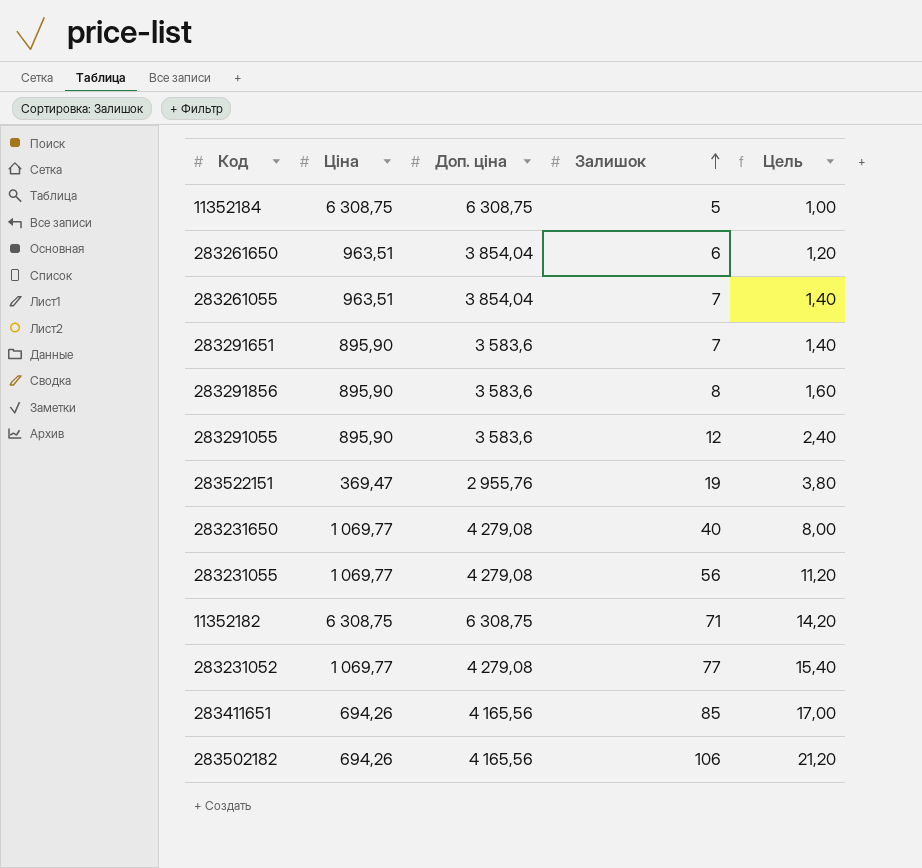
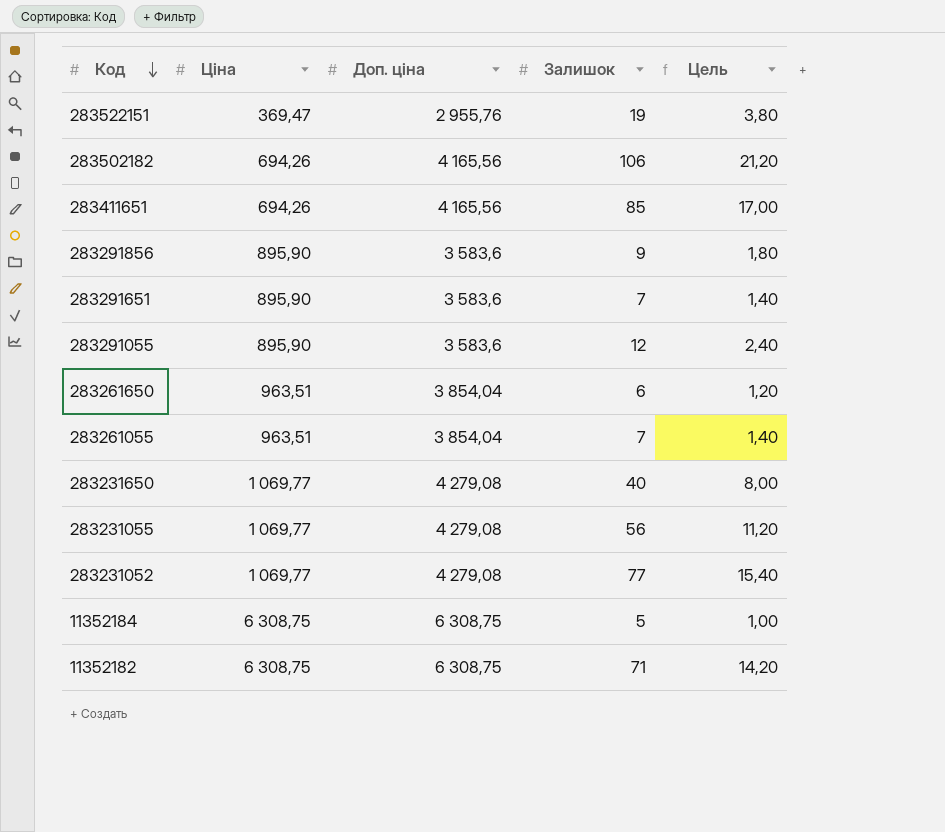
row order: Залишок ascending -> Код descending
283291856 | Залишок: 8 -> 9
283291856 | Цель: 1,60 -> 1,80

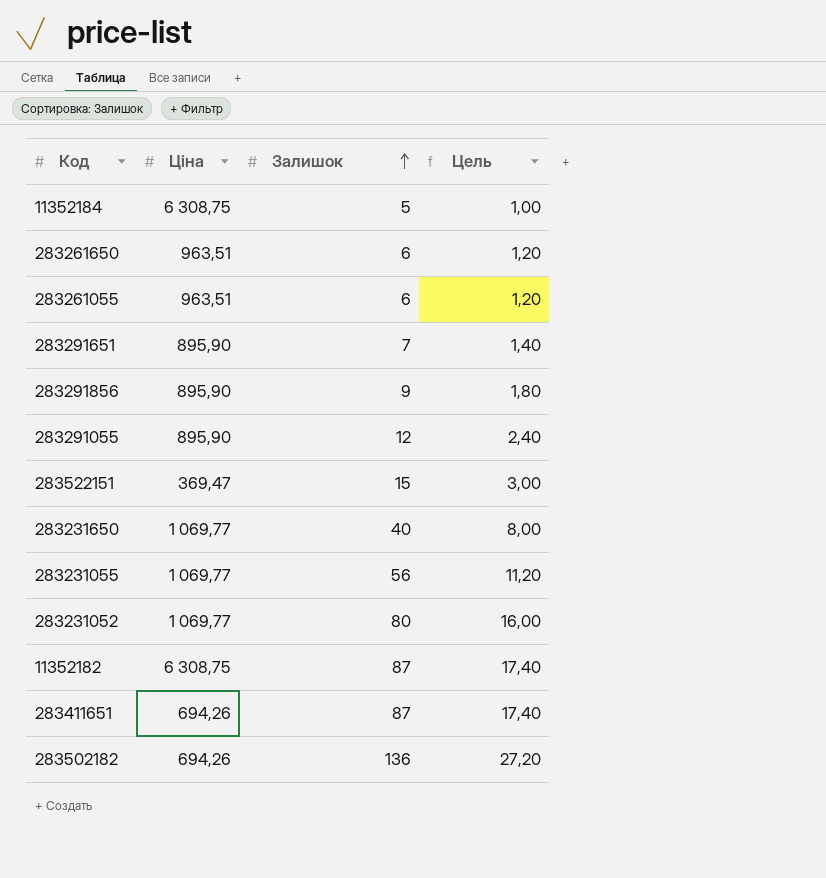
row order: Код descending -> Залишок ascending
column Доп. ціна | position: 3 -> none
283261055 | Залишок: 7 -> 6
283261055 | Цель: 1,40 -> 1,20
283522151 | Залишок: 19 -> 15
283522151 | Цель: 3,80 -> 3,00
283231052 | Залишок: 77 -> 80
283231052 | Цель: 15,40 -> 16,00
11352182 | Залишок: 71 -> 87
11352182 | Цель: 14,20 -> 17,40
283411651 | Залишок: 85 -> 87
283411651 | Цель: 17,00 -> 17,40
283502182 | Залишок: 106 -> 136
283502182 | Цель: 21,20 -> 27,20

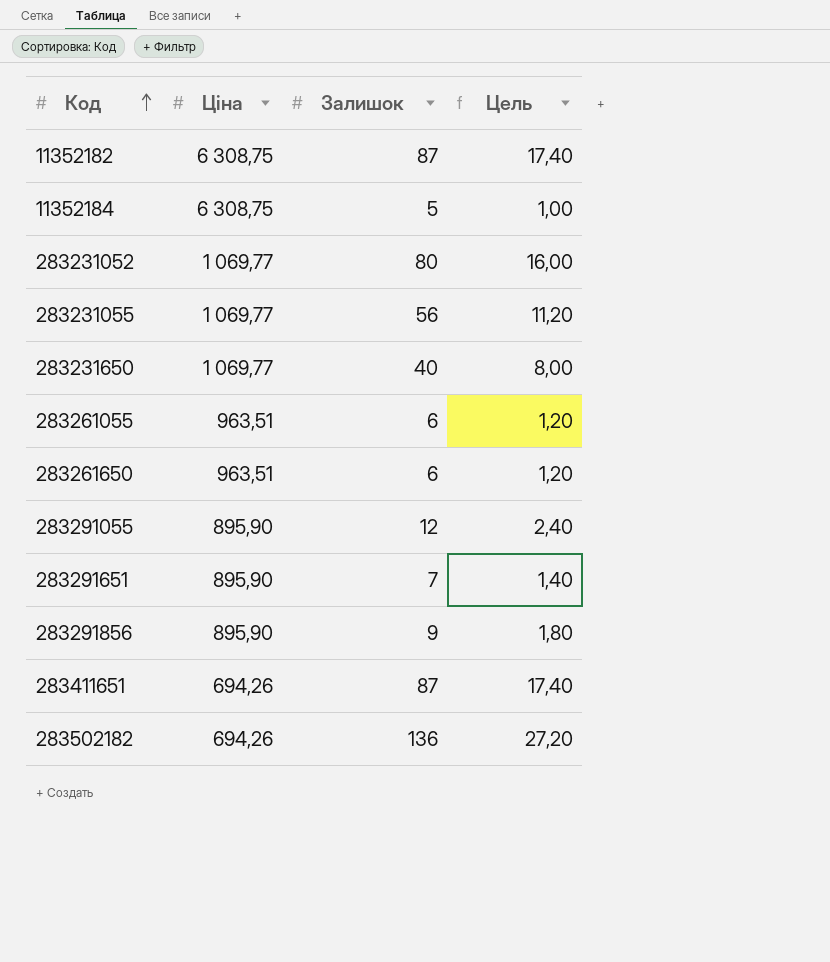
row order: Залишок ascending -> Код ascending
row 283522151: 369,47 | 15 | 3,00 -> none

